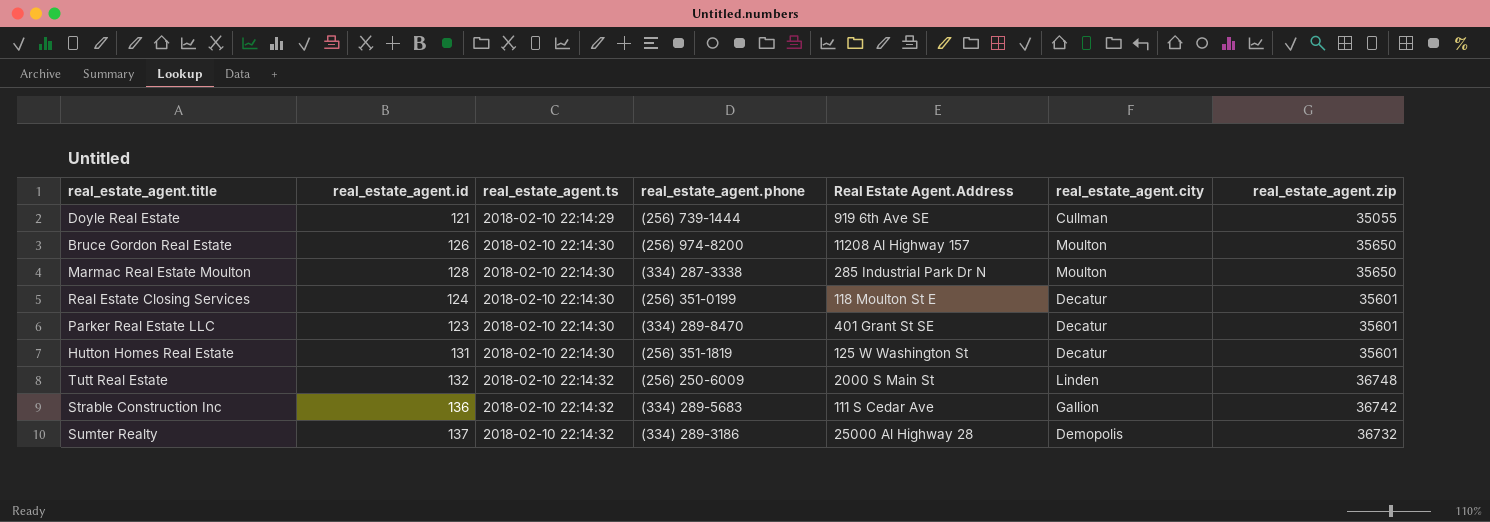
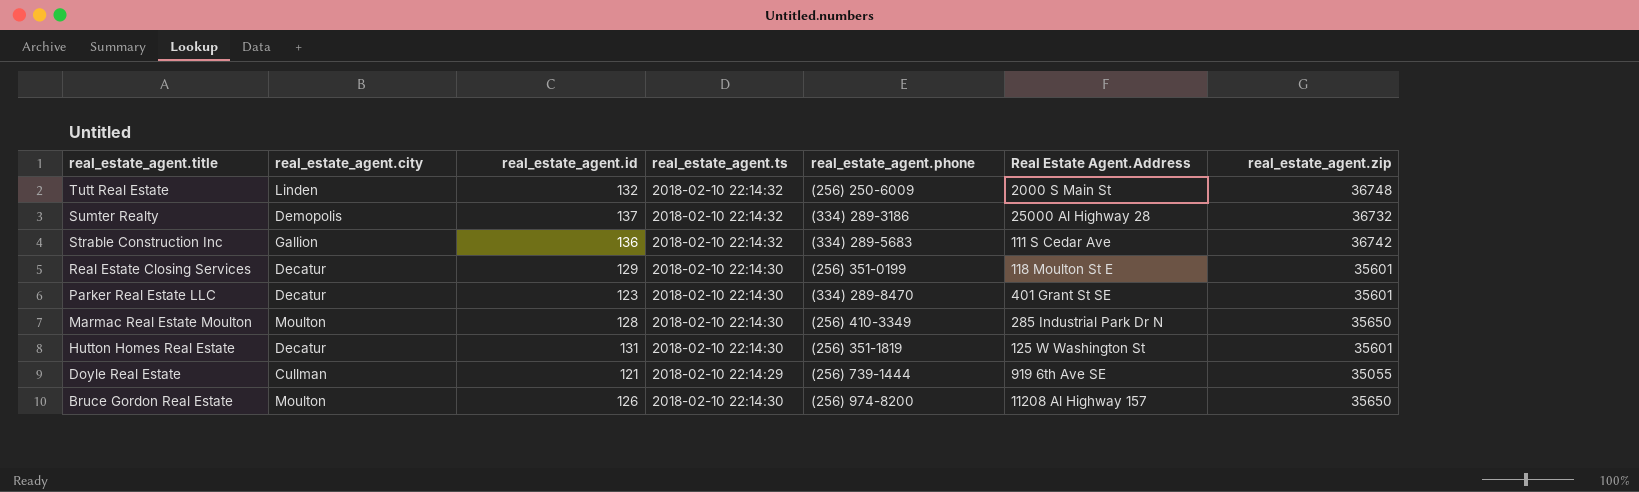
row order: real_estate_agent.ts ascending -> real_estate_agent.title descending
column real_estate_agent.city | position: 6 -> 2
Real Estate Closing Services | real_estate_agent.id: 124 -> 129
Marmac Real Estate Moulton | real_estate_agent.phone: (334) 287-3338 -> (256) 410-3349

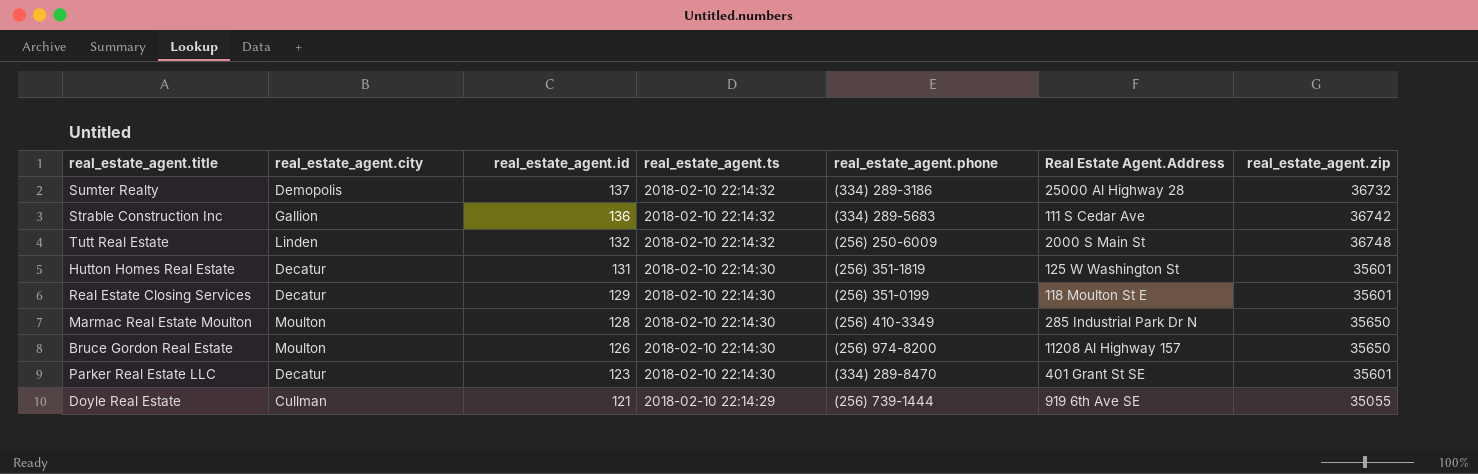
row order: real_estate_agent.title descending -> real_estate_agent.id descending

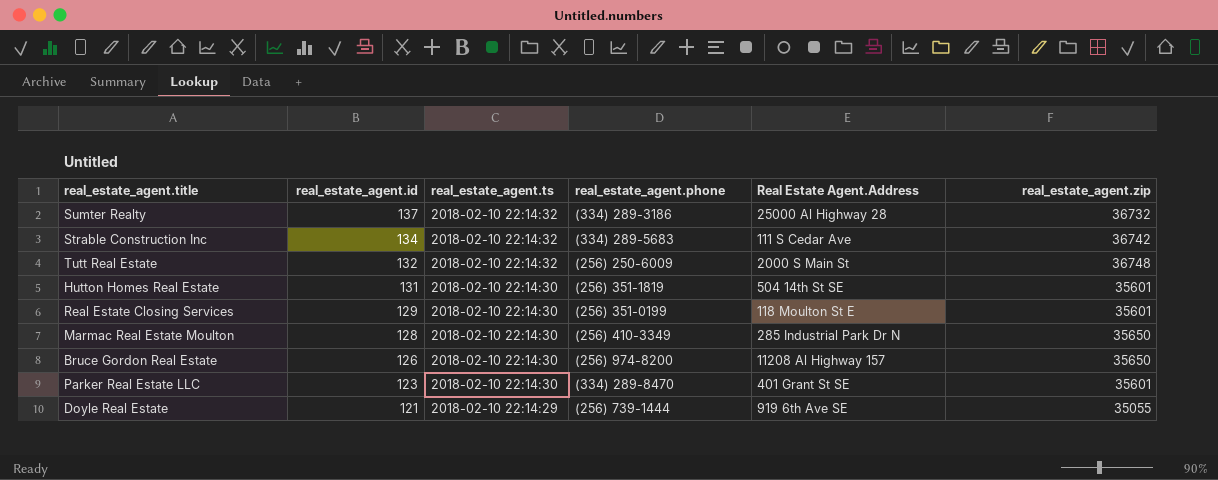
column real_estate_agent.city | position: 2 -> none
Strable Construction Inc | real_estate_agent.id: 136 -> 134
Hutton Homes Real Estate | Real Estate Agent.Address: 125 W Washington St -> 504 14th St SE

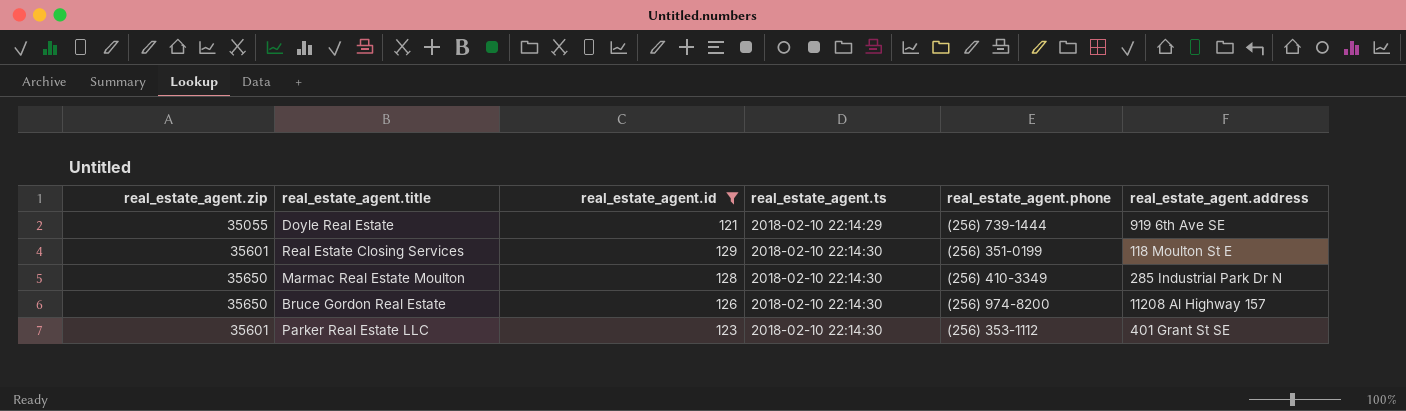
filter: none -> real_estate_agent.id <= 129
row order: real_estate_agent.id descending -> real_estate_agent.ts ascending
column real_estate_agent.zip | position: 6 -> 1
column name: Real Estate Agent.Address -> real_estate_agent.address
Parker Real Estate LLC | real_estate_agent.phone: (334) 289-8470 -> (256) 353-1112

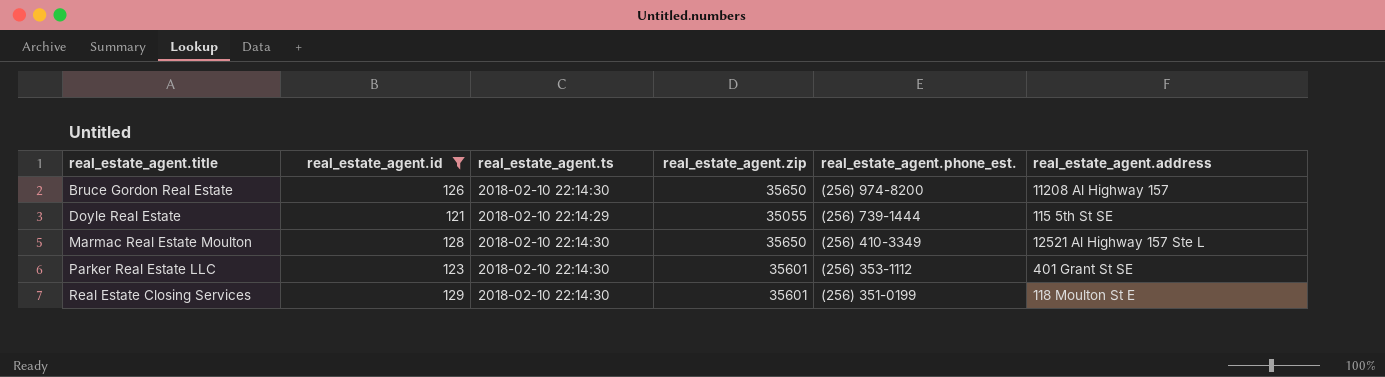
row order: real_estate_agent.ts ascending -> real_estate_agent.title ascending
column real_estate_agent.zip | position: 1 -> 4
column name: real_estate_agent.phone -> real_estate_agent.phone_est.
Doyle Real Estate | real_estate_agent.address: 919 6th Ave SE -> 115 5th St SE
Marmac Real Estate Moulton | real_estate_agent.address: 285 Industrial Park Dr N -> 12521 Al Highway 157 Ste L

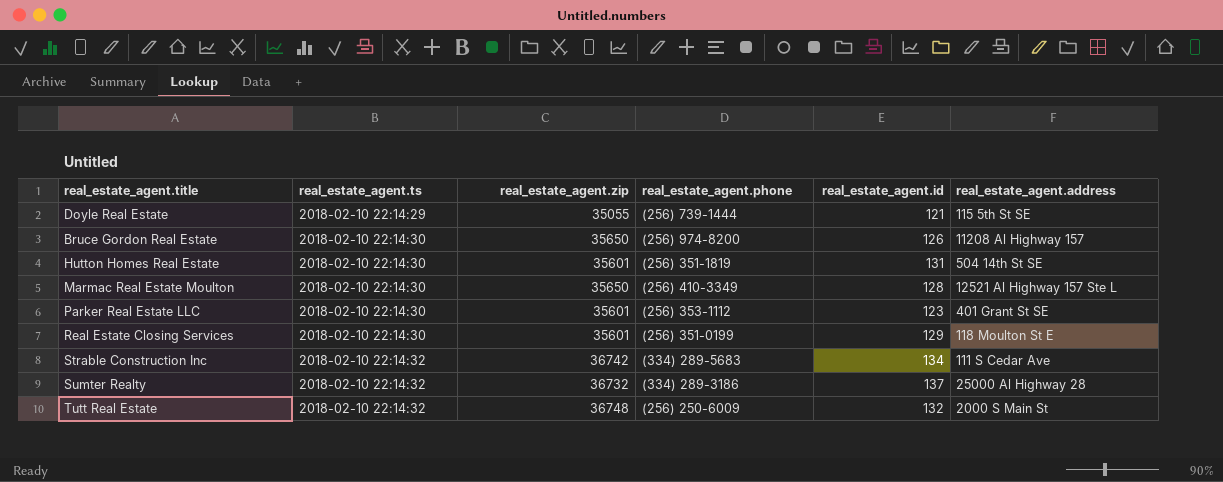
filter: real_estate_agent.id <= 129 -> none
row order: real_estate_agent.title ascending -> real_estate_agent.ts ascending
column name: real_estate_agent.phone_est. -> real_estate_agent.phone
column real_estate_agent.id | position: 2 -> 5

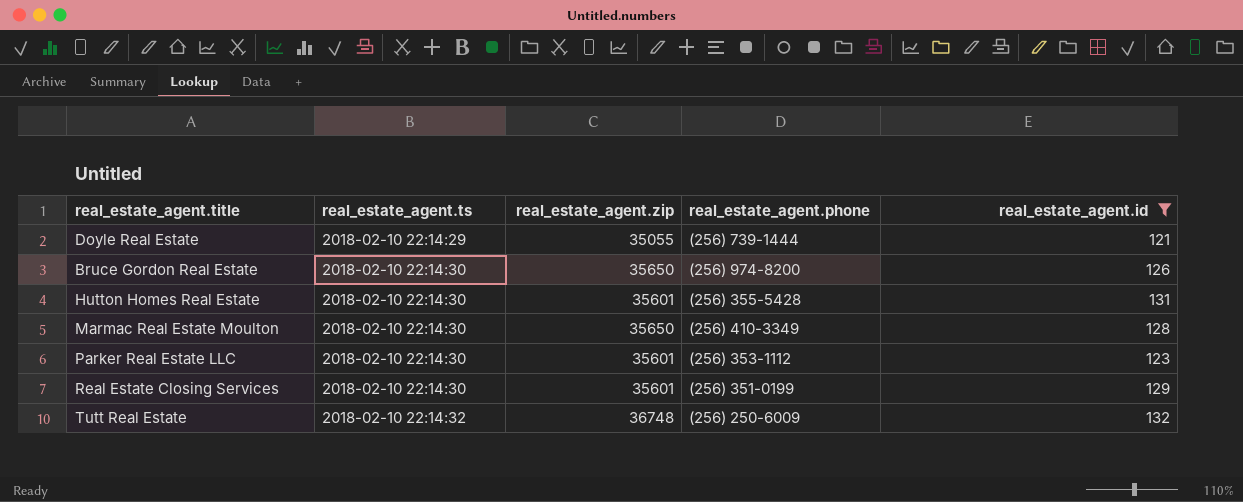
filter: none -> real_estate_agent.id <= 132
column real_estate_agent.address | position: 6 -> none
Hutton Homes Real Estate | real_estate_agent.phone: (256) 351-1819 -> (256) 355-5428

